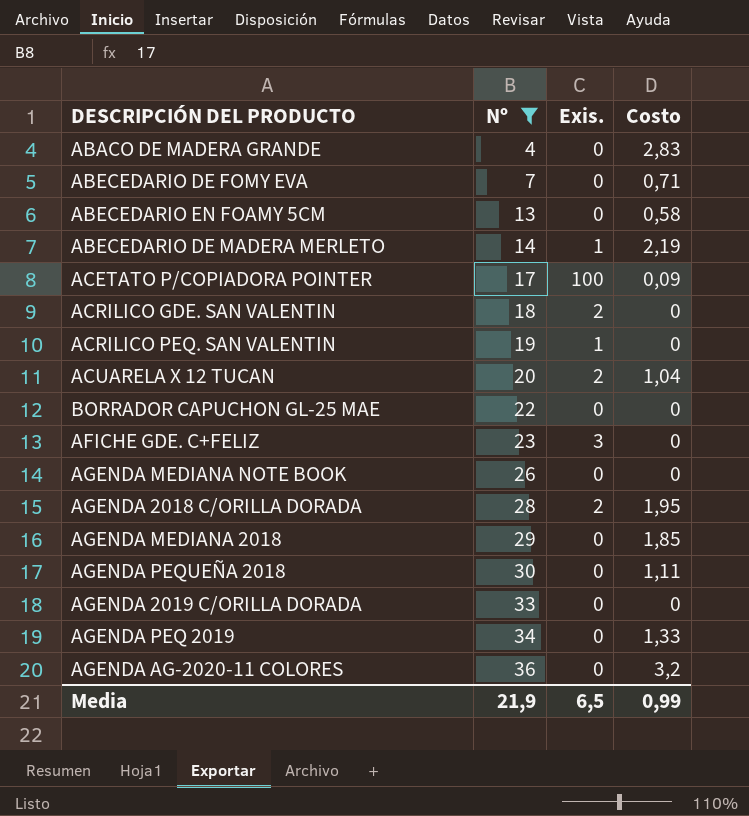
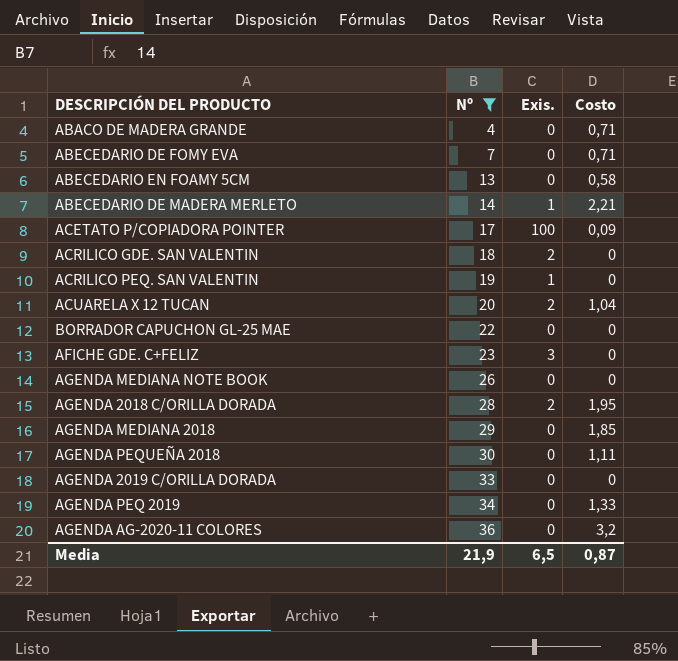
ABACO DE MADERA GRANDE | Costo: 2,83 -> 0,71
ABECEDARIO DE MADERA MERLETO | Costo: 2,19 -> 2,21
Media | Costo: 0,99 -> 0,87

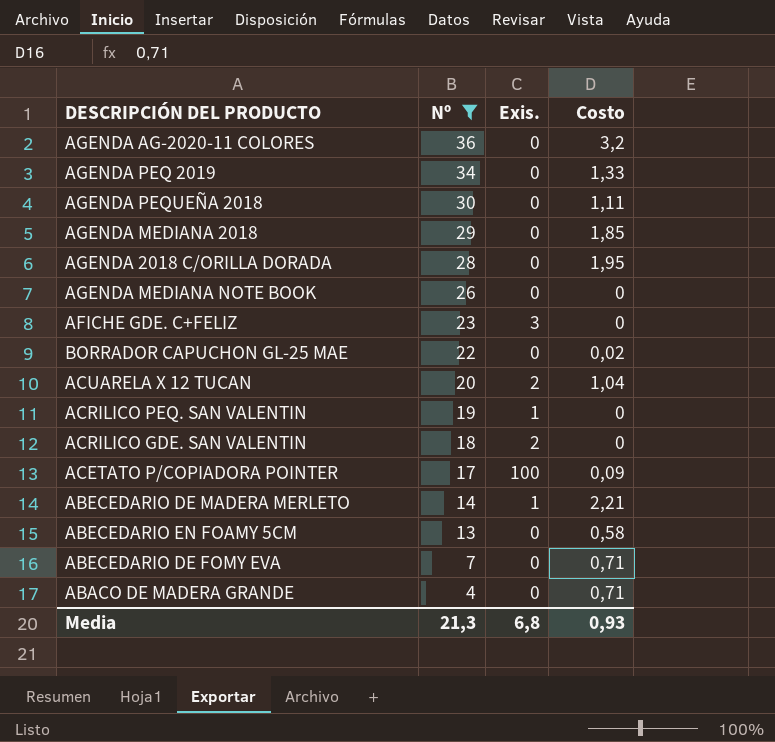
row order: Nº ascending -> Nº descending
row AGENDA 2019 C/ORILLA DORADA: 33 | 0 | 0 -> none
AGENDA 2018 C/ORILLA DORADA | Exis.: 2 -> 0
BORRADOR CAPUCHON GL-25 MAE | Costo: 0 -> 0,02
Media | Nº: 21,9 -> 21,3
Media | Exis.: 6,5 -> 6,8
Media | Costo: 0,87 -> 0,93

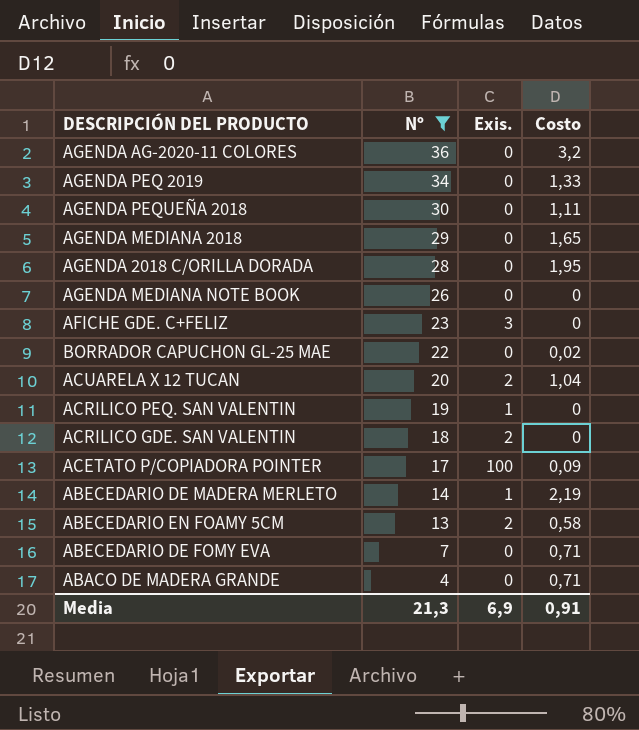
AGENDA MEDIANA 2018 | Costo: 1,85 -> 1,65
ABECEDARIO DE MADERA MERLETO | Costo: 2,21 -> 2,19
ABECEDARIO EN FOAMY 5CM | Exis.: 0 -> 2
Media | Exis.: 6,8 -> 6,9
Media | Costo: 0,93 -> 0,91

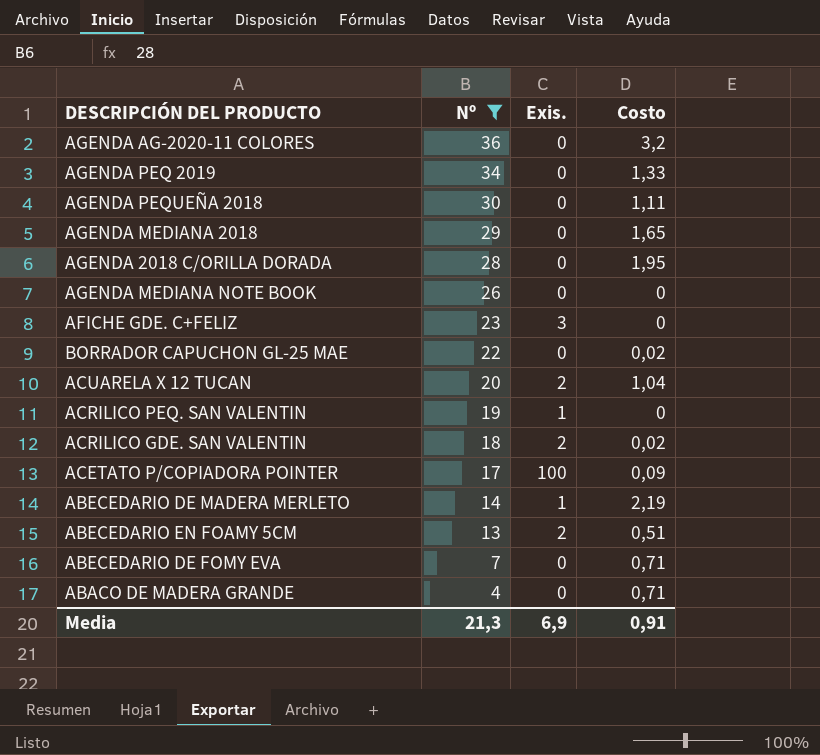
ACRILICO GDE. SAN VALENTIN | Costo: 0 -> 0,02
ABECEDARIO EN FOAMY 5CM | Costo: 0,58 -> 0,51

